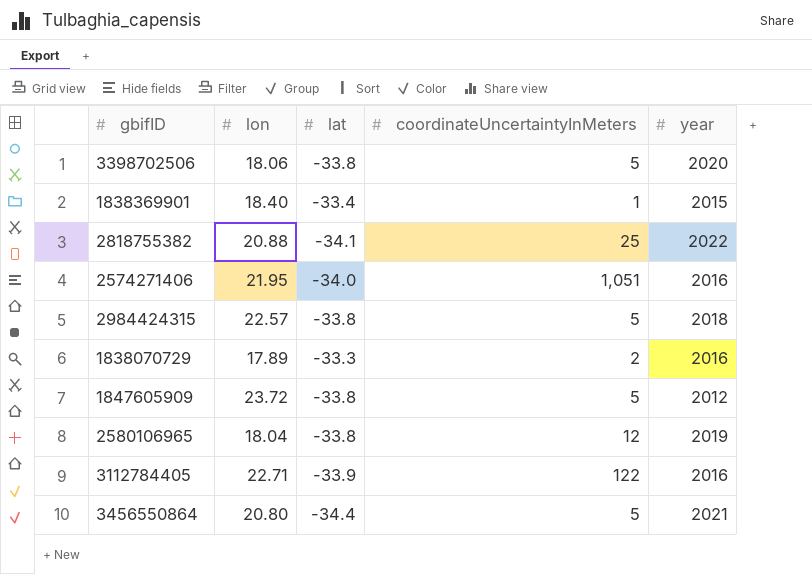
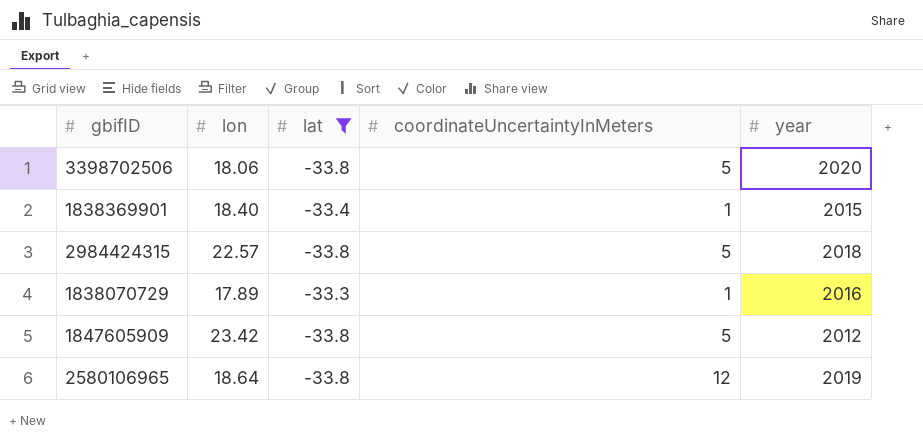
filter: none -> lat >= -33.8
1838070729 | coordinateUncertaintyInMeters: 2 -> 1
1847605909 | lon: 23.72 -> 23.42
2580106965 | lon: 18.04 -> 18.64

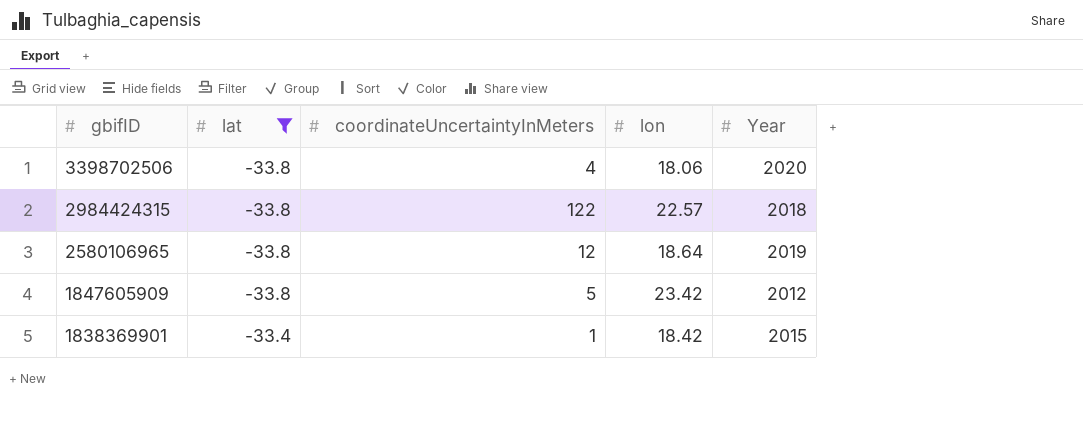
row order: none -> gbifID descending
column lon | position: 2 -> 4
column name: year -> Year
row 1838070729: 17.89 | -33.3 | 1 | 2016 -> none
3398702506 | coordinateUncertaintyInMeters: 5 -> 4
2984424315 | coordinateUncertaintyInMeters: 5 -> 122
1838369901 | lon: 18.40 -> 18.42

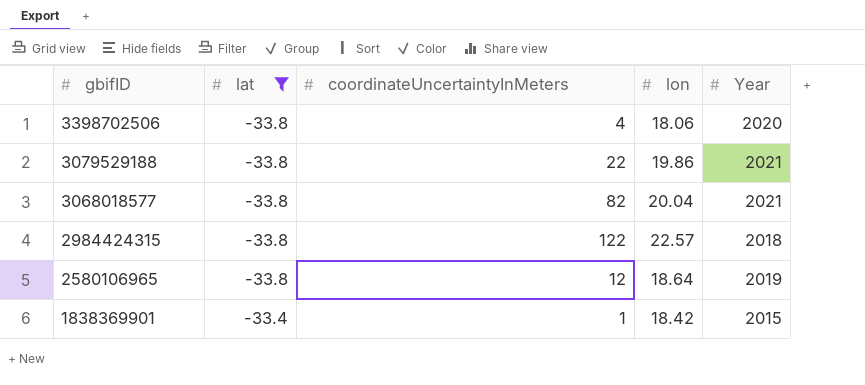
row 1847605909: -33.8 | 5 | 23.42 | 2012 -> none
row 3079529188: none -> -33.8 | 22 | 19.86 | 2021
row 3068018577: none -> -33.8 | 82 | 20.04 | 2021

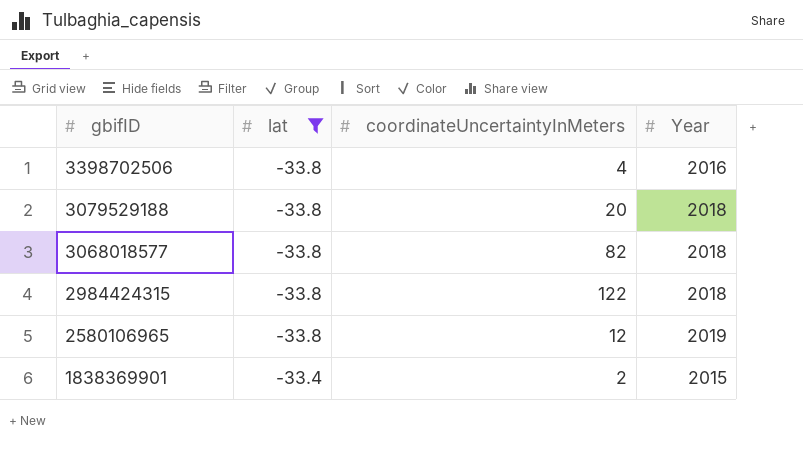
column lon | position: 4 -> none
3398702506 | Year: 2020 -> 2016
3079529188 | coordinateUncertaintyInMeters: 22 -> 20
3079529188 | Year: 2021 -> 2018
3068018577 | Year: 2021 -> 2018
1838369901 | coordinateUncertaintyInMeters: 1 -> 2

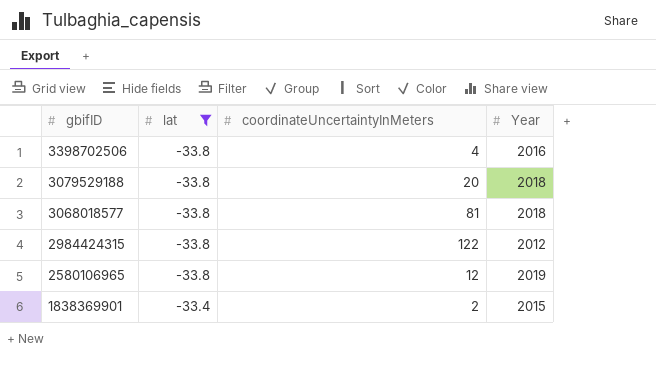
3068018577 | coordinateUncertaintyInMeters: 82 -> 81
2984424315 | Year: 2018 -> 2012

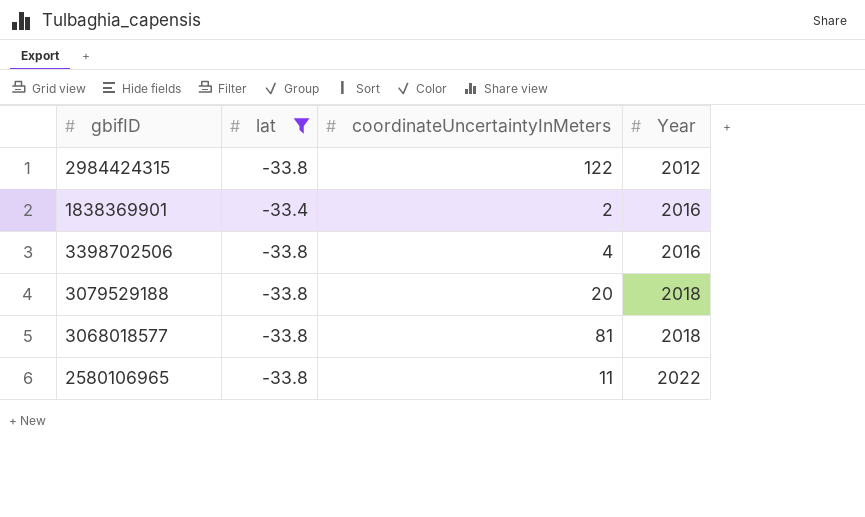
row order: gbifID descending -> Year ascending
1838369901 | Year: 2015 -> 2016
2580106965 | coordinateUncertaintyInMeters: 12 -> 11
2580106965 | Year: 2019 -> 2022

